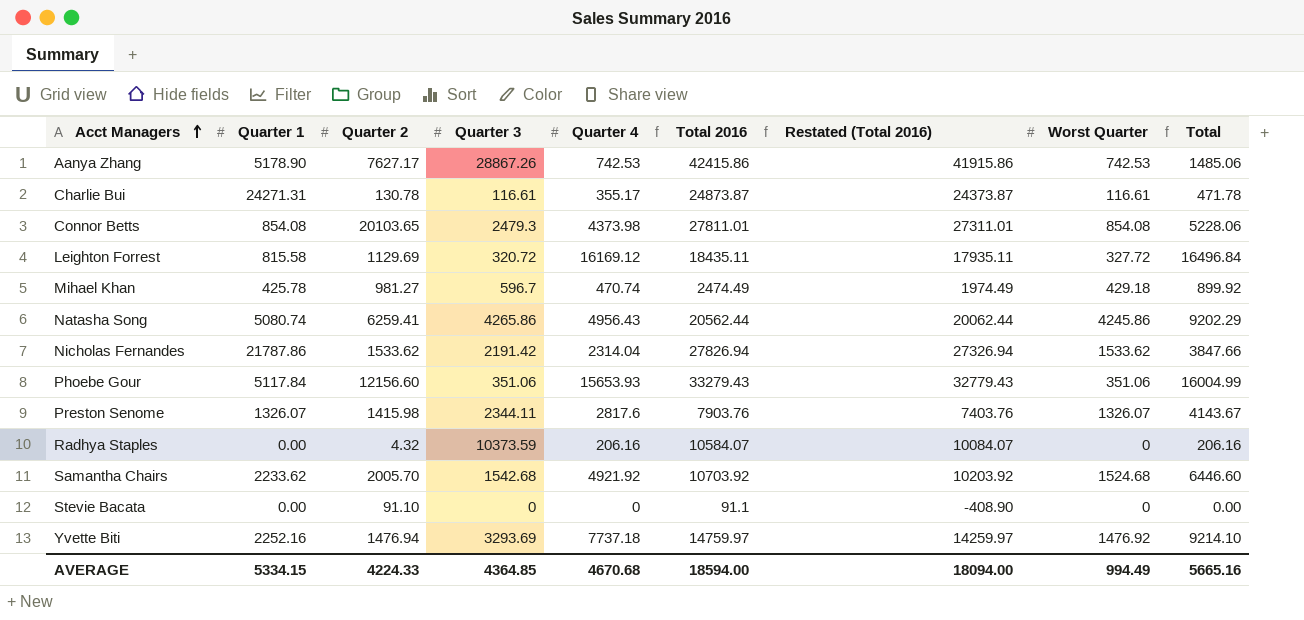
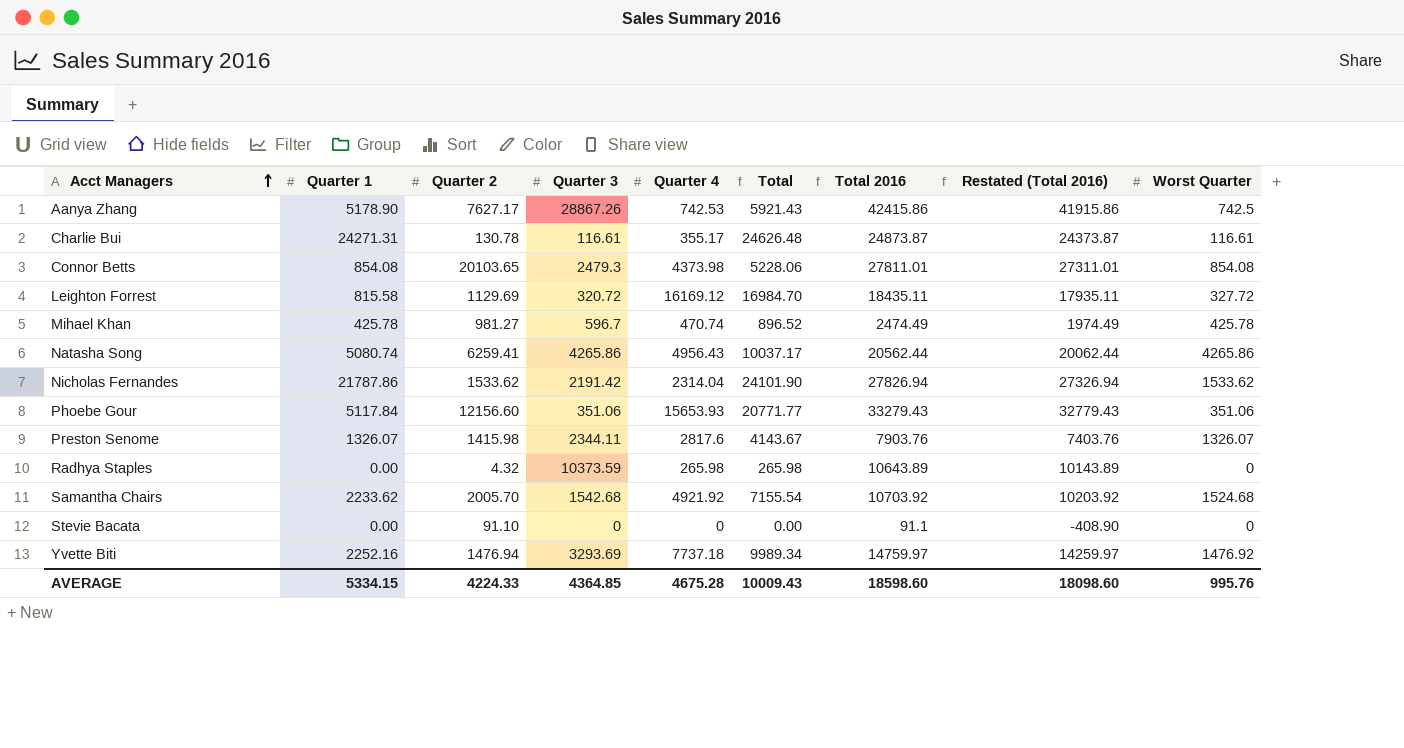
column Total | formula: [Quarter 4] + [Worst Quarter] -> [Quarter 1] + [Quarter 4]
column Total | position: 9 -> 6
Aanya Zhang | Worst Quarter: 742.53 -> 742.5
Mihael Khan | Worst Quarter: 429.18 -> 425.78
Natasha Song | Worst Quarter: 4245.86 -> 4265.86
Radhya Staples | Quarter 4: 206.16 -> 265.98
Radhya Staples | Total 2016: 10584.07 -> 10643.89
Radhya Staples | Restated (Total 2016): 10084.07 -> 10143.89
AVERAGE | Quarter 4: 4670.68 -> 4675.28
AVERAGE | Total: 5665.16 -> 10009.43
AVERAGE | Total 2016: 18594.00 -> 18598.60
AVERAGE | Restated (Total 2016): 18094.00 -> 18098.60
AVERAGE | Worst Quarter: 994.49 -> 995.76

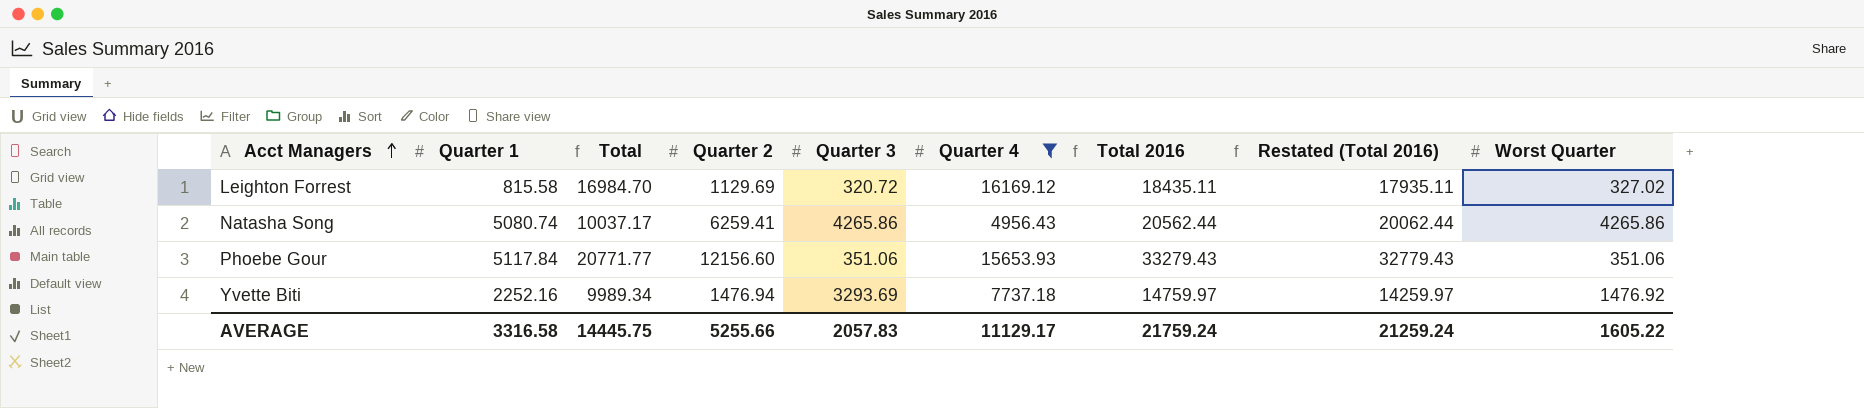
filter: none -> Quarter 4 >= 4956.43
column Total | position: 6 -> 3
Leighton Forrest | Worst Quarter: 327.72 -> 327.02
AVERAGE | Quarter 1: 5334.15 -> 3316.58
AVERAGE | Total: 10009.43 -> 14445.75
AVERAGE | Quarter 2: 4224.33 -> 5255.66
AVERAGE | Quarter 3: 4364.85 -> 2057.83
AVERAGE | Quarter 4: 4675.28 -> 11129.17
AVERAGE | Total 2016: 18598.60 -> 21759.24
AVERAGE | Restated (Total 2016): 18098.60 -> 21259.24
AVERAGE | Worst Quarter: 995.76 -> 1605.22

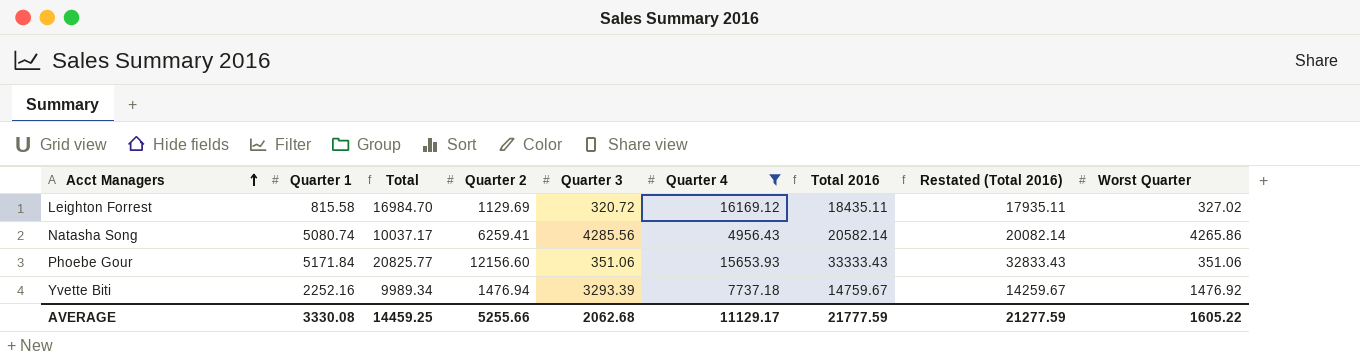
Natasha Song | Quarter 3: 4265.86 -> 4285.56
Natasha Song | Total 2016: 20562.44 -> 20582.14
Natasha Song | Restated (Total 2016): 20062.44 -> 20082.14
Phoebe Gour | Quarter 1: 5117.84 -> 5171.84
Phoebe Gour | Total: 20771.77 -> 20825.77
Phoebe Gour | Total 2016: 33279.43 -> 33333.43
Phoebe Gour | Restated (Total 2016): 32779.43 -> 32833.43
Yvette Biti | Quarter 3: 3293.69 -> 3293.39
Yvette Biti | Total 2016: 14759.97 -> 14759.67
Yvette Biti | Restated (Total 2016): 14259.97 -> 14259.67
AVERAGE | Quarter 1: 3316.58 -> 3330.08
AVERAGE | Total: 14445.75 -> 14459.25
AVERAGE | Quarter 3: 2057.83 -> 2062.68
AVERAGE | Total 2016: 21759.24 -> 21777.59
AVERAGE | Restated (Total 2016): 21259.24 -> 21277.59

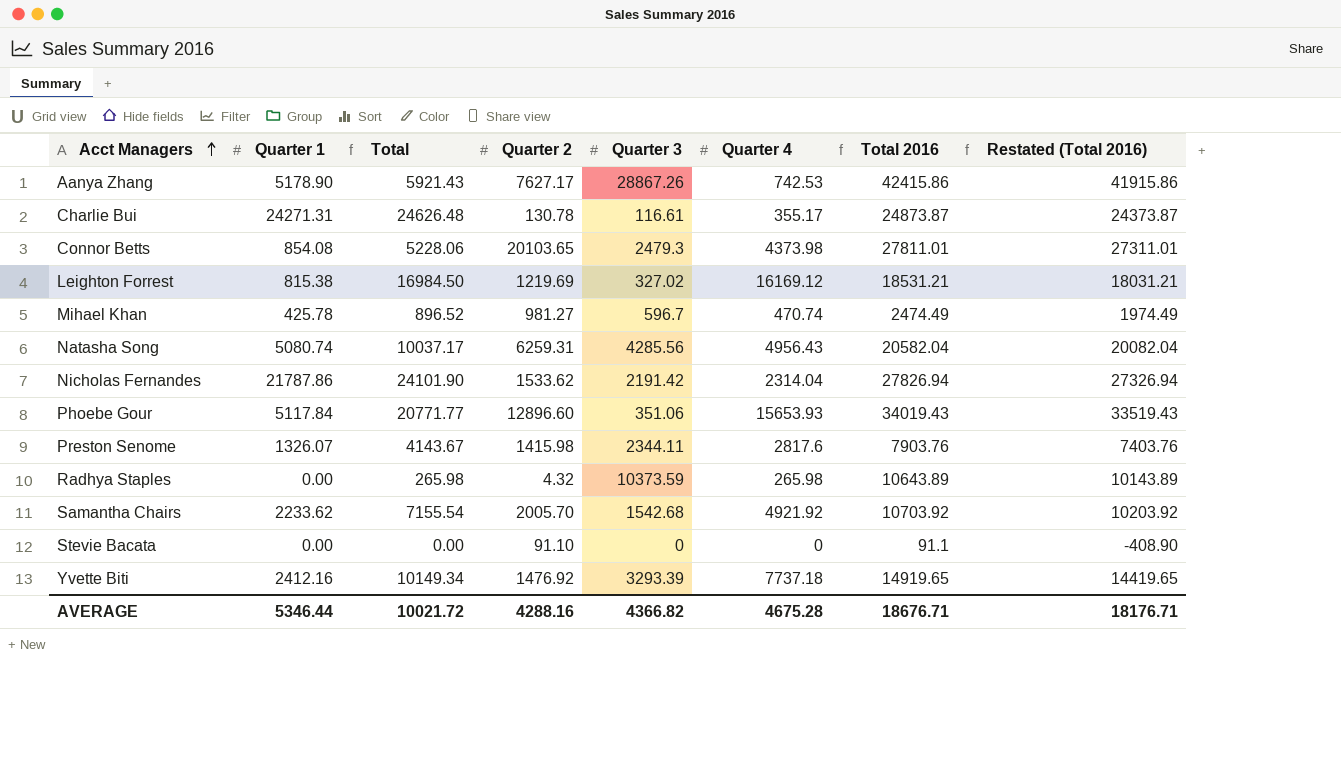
filter: Quarter 4 >= 4956.43 -> none
column Worst Quarter | position: 9 -> none
Leighton Forrest | Quarter 1: 815.58 -> 815.38
Leighton Forrest | Total: 16984.70 -> 16984.50
Leighton Forrest | Quarter 2: 1129.69 -> 1219.69
Leighton Forrest | Quarter 3: 320.72 -> 327.02
Leighton Forrest | Total 2016: 18435.11 -> 18531.21
Leighton Forrest | Restated (Total 2016): 17935.11 -> 18031.21
Natasha Song | Quarter 2: 6259.41 -> 6259.31
Natasha Song | Total 2016: 20582.14 -> 20582.04
Natasha Song | Restated (Total 2016): 20082.14 -> 20082.04
Phoebe Gour | Quarter 1: 5171.84 -> 5117.84
Phoebe Gour | Total: 20825.77 -> 20771.77
Phoebe Gour | Quarter 2: 12156.60 -> 12896.60
Phoebe Gour | Total 2016: 33333.43 -> 34019.43
Phoebe Gour | Restated (Total 2016): 32833.43 -> 33519.43
Yvette Biti | Quarter 1: 2252.16 -> 2412.16
Yvette Biti | Total: 9989.34 -> 10149.34
Yvette Biti | Quarter 2: 1476.94 -> 1476.92
Yvette Biti | Total 2016: 14759.67 -> 14919.65
Yvette Biti | Restated (Total 2016): 14259.67 -> 14419.65
AVERAGE | Quarter 1: 3330.08 -> 5346.44
AVERAGE | Total: 14459.25 -> 10021.72
AVERAGE | Quarter 2: 5255.66 -> 4288.16
AVERAGE | Quarter 3: 2062.68 -> 4366.82
AVERAGE | Quarter 4: 11129.17 -> 4675.28
AVERAGE | Total 2016: 21777.59 -> 18676.71
AVERAGE | Restated (Total 2016): 21277.59 -> 18176.71

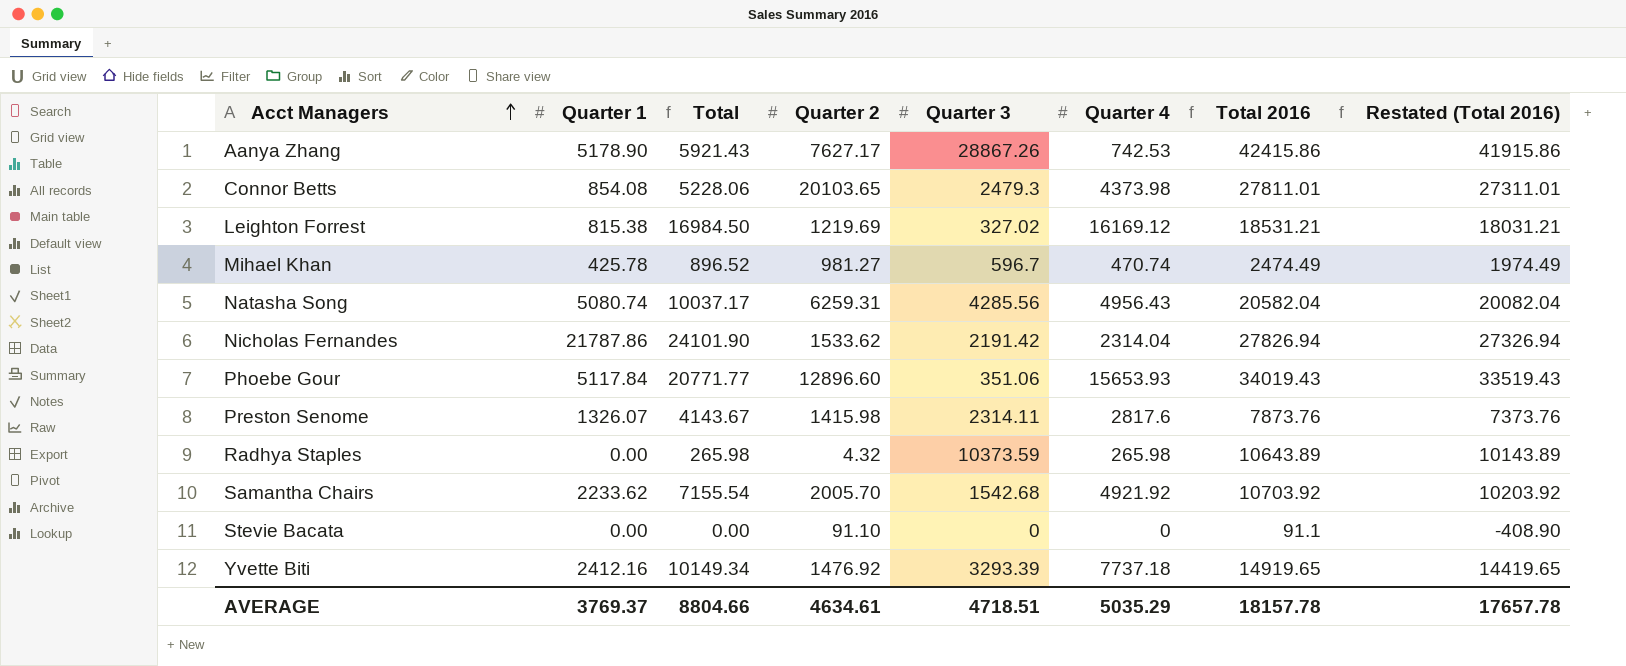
row Charlie Bui: 24271.31 | 24626.48 | 130.78 | 116.61 | 355.17 | 24873.87 | 24373.87 -> none
Preston Senome | Quarter 3: 2344.11 -> 2314.11
Preston Senome | Total 2016: 7903.76 -> 7873.76
Preston Senome | Restated (Total 2016): 7403.76 -> 7373.76
AVERAGE | Quarter 1: 5346.44 -> 3769.37
AVERAGE | Total: 10021.72 -> 8804.66
AVERAGE | Quarter 2: 4288.16 -> 4634.61
AVERAGE | Quarter 3: 4366.82 -> 4718.51
AVERAGE | Quarter 4: 4675.28 -> 5035.29
AVERAGE | Total 2016: 18676.71 -> 18157.78
AVERAGE | Restated (Total 2016): 18176.71 -> 17657.78

